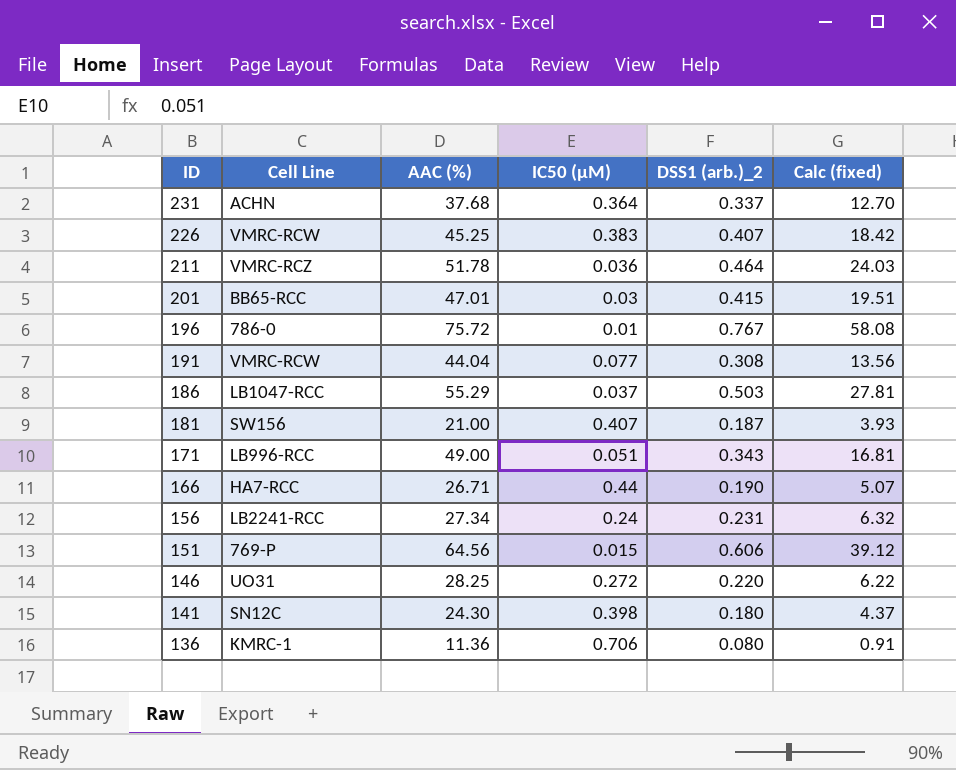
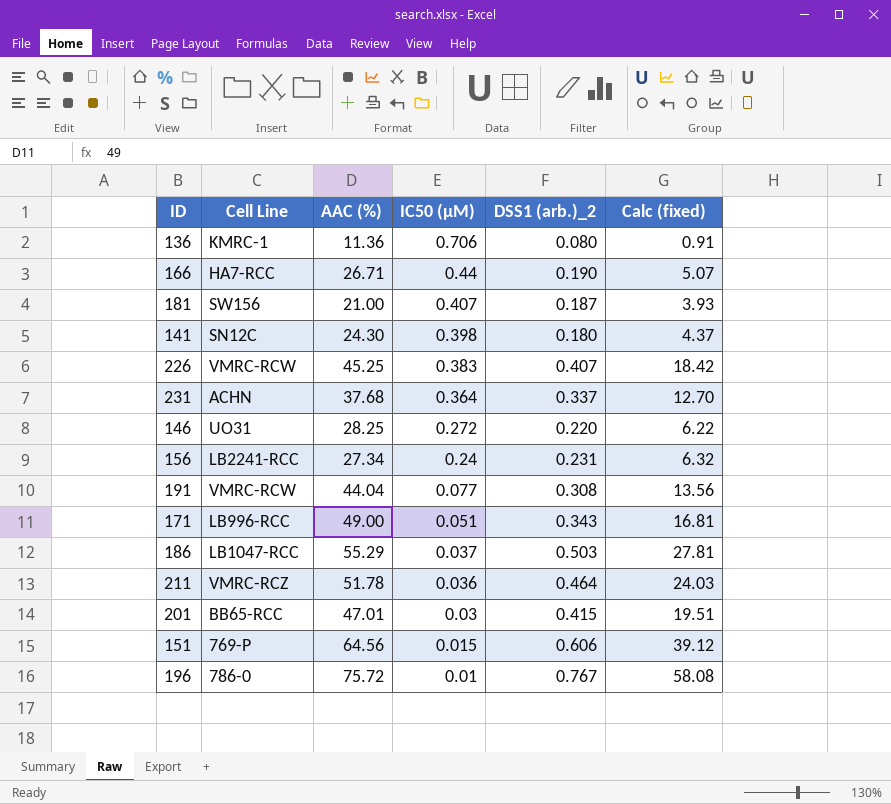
row order: ID descending -> IC50 (µM) descending

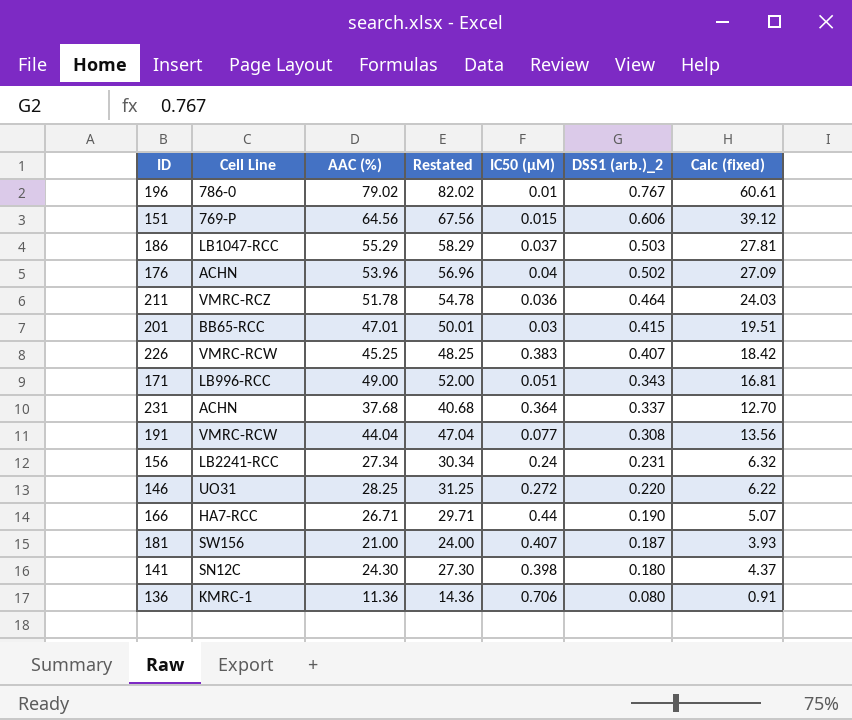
row order: IC50 (µM) descending -> DSS1 (arb.)_2 descending
column Restated | formula: none -> [AAC (%)] + 3
196 | AAC (%): 75.72 -> 79.02
196 | Calc (fixed): 58.08 -> 60.61
row 176: none -> ACHN | 53.96 | 56.96 | 0.04 | 0.502 | 27.09

